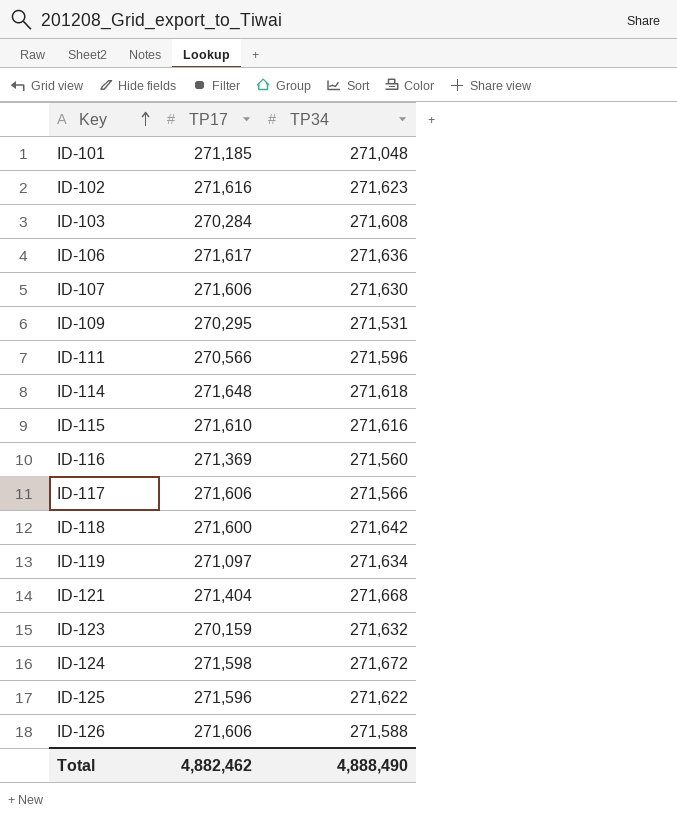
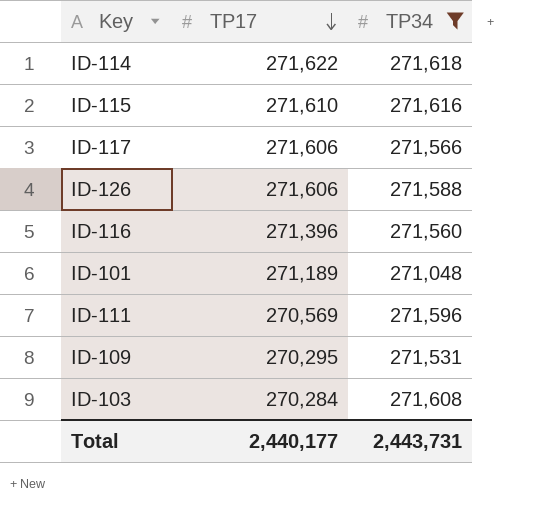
filter: none -> TP34 <= 271,618
row order: Key ascending -> TP17 descending
ID-114 | TP17: 271,648 -> 271,622
ID-116 | TP17: 271,369 -> 271,396
ID-101 | TP17: 271,185 -> 271,189
ID-111 | TP17: 270,566 -> 270,569
Total | TP17: 4,882,462 -> 2,440,177
Total | TP34: 4,888,490 -> 2,443,731

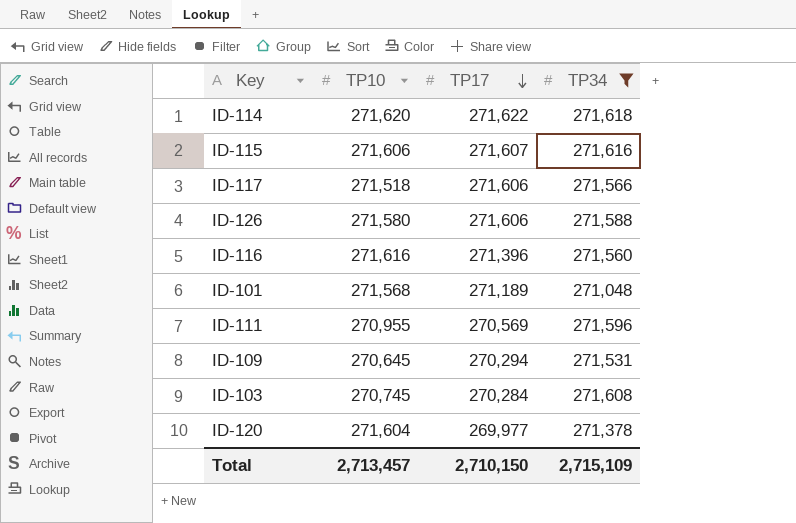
column TP10 | position: none -> 2
ID-115 | TP17: 271,610 -> 271,607
ID-109 | TP17: 270,295 -> 270,294
row ID-120: none -> 271,604 | 269,977 | 271,378
Total | TP17: 2,440,177 -> 2,710,150
Total | TP34: 2,443,731 -> 2,715,109

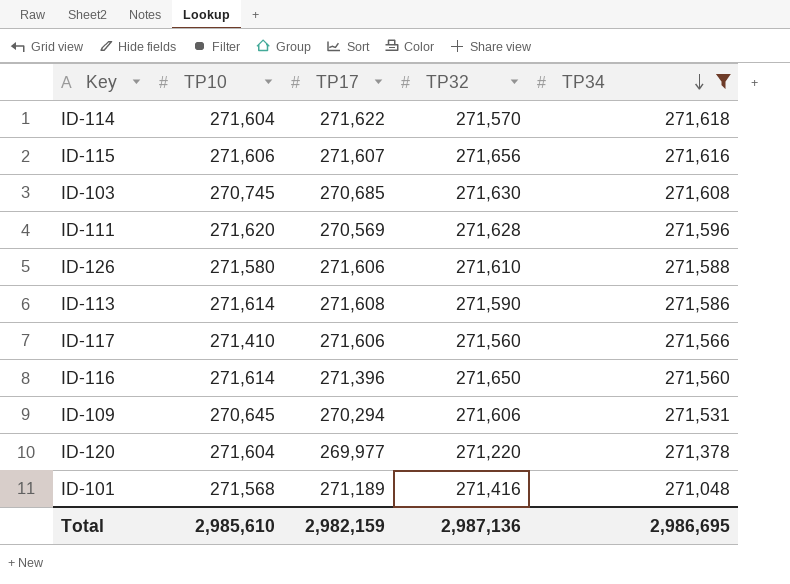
row order: TP17 descending -> TP34 descending
column TP32 | position: none -> 4
ID-114 | TP10: 271,620 -> 271,604
ID-103 | TP17: 270,284 -> 270,685
ID-111 | TP10: 270,955 -> 271,620
row ID-113: none -> 271,614 | 271,608 | 271,590 | 271,586
ID-117 | TP10: 271,518 -> 271,410
ID-116 | TP10: 271,616 -> 271,614
Total | TP10: 2,713,457 -> 2,985,610
Total | TP17: 2,710,150 -> 2,982,159
Total | TP34: 2,715,109 -> 2,986,695

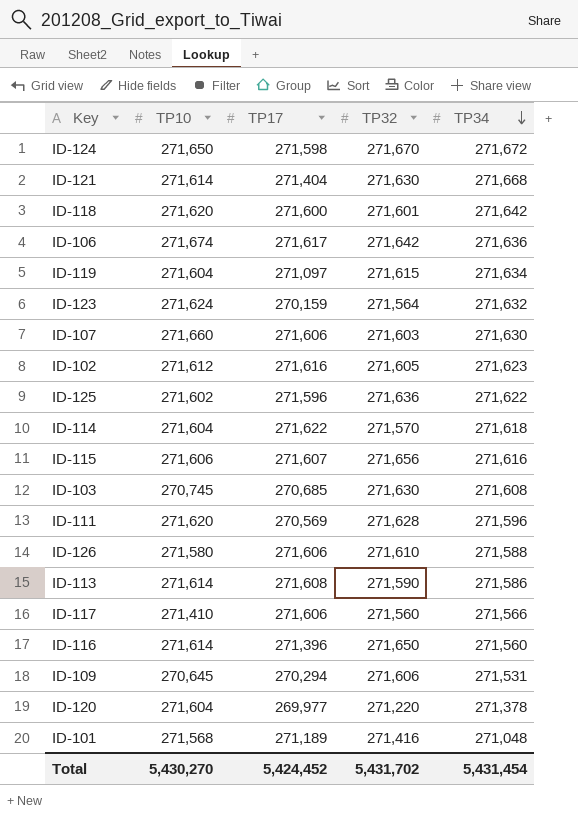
filter: TP34 <= 271,618 -> none
Total | TP10: 2,985,610 -> 5,430,270
Total | TP17: 2,982,159 -> 5,424,452
Total | TP32: 2,987,136 -> 5,431,702
Total | TP34: 2,986,695 -> 5,431,454

